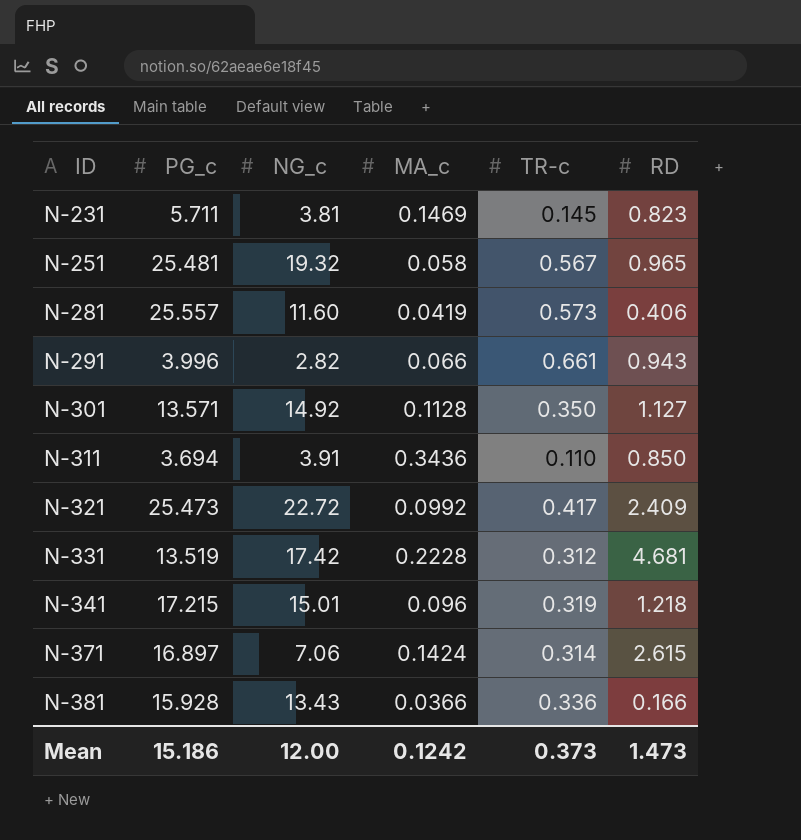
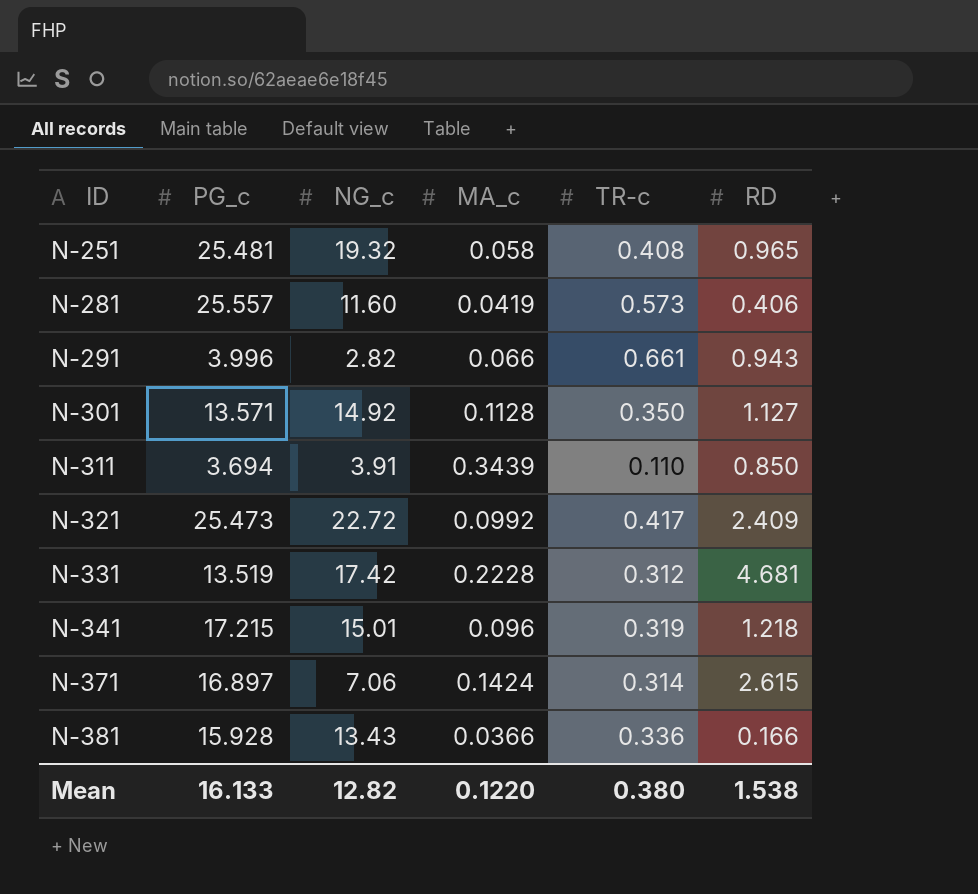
row N-231: 5.711 | 3.81 | 0.1469 | 0.145 | 0.823 -> none
N-251 | TR-c: 0.567 -> 0.408
N-311 | MA_c: 0.3436 -> 0.3439
Mean | PG_c: 15.186 -> 16.133
Mean | NG_c: 12.00 -> 12.82
Mean | MA_c: 0.1242 -> 0.1220
Mean | TR-c: 0.373 -> 0.380
Mean | RD: 1.473 -> 1.538

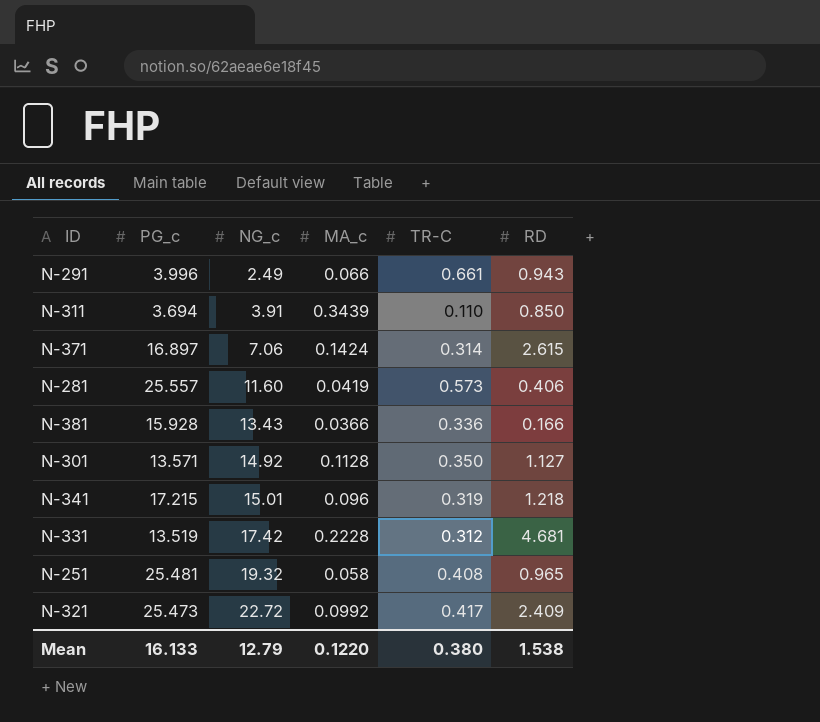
row order: ID ascending -> NG_c ascending
column name: TR-c -> TR-C
N-291 | NG_c: 2.82 -> 2.49
Mean | NG_c: 12.82 -> 12.79

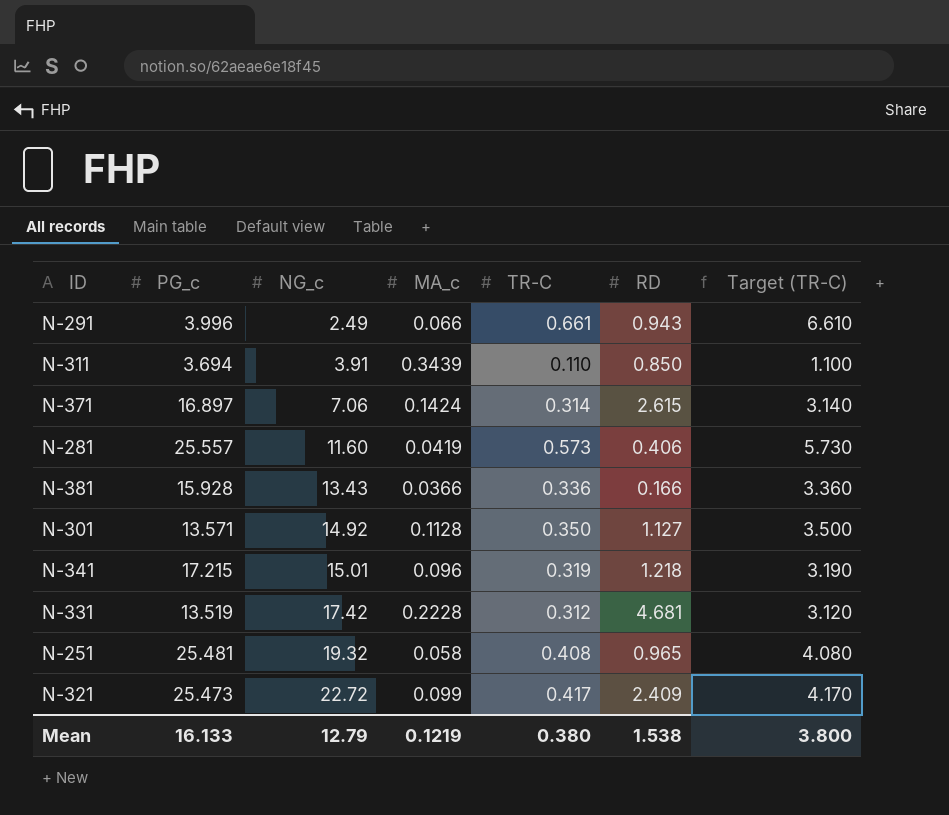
column Target (TR-C) | formula: none -> [TR-C] * 10
N-321 | MA_c: 0.0992 -> 0.099
Mean | MA_c: 0.1220 -> 0.1219

